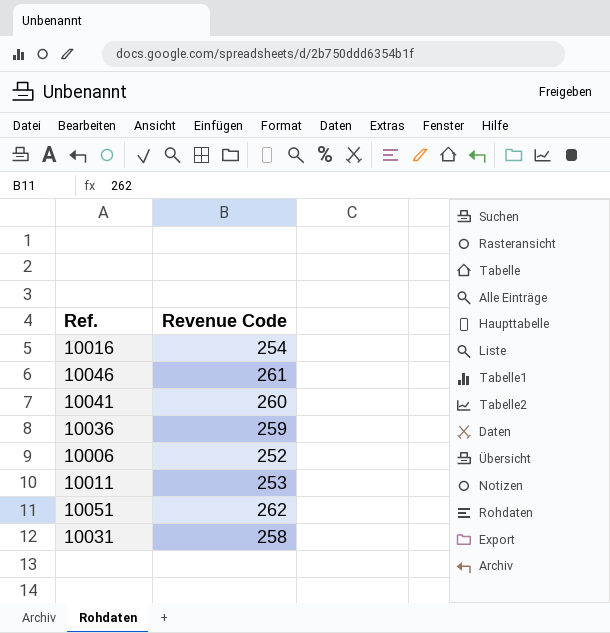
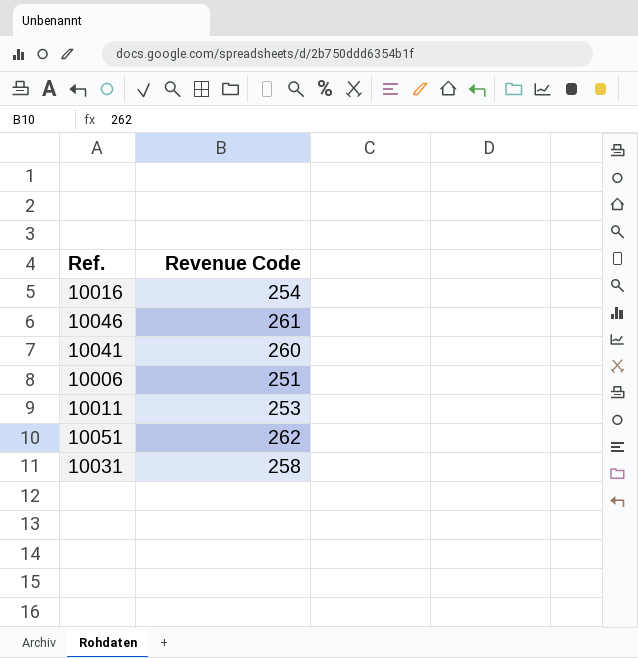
row 10036: 259 -> none
10006 | Revenue Code: 252 -> 251

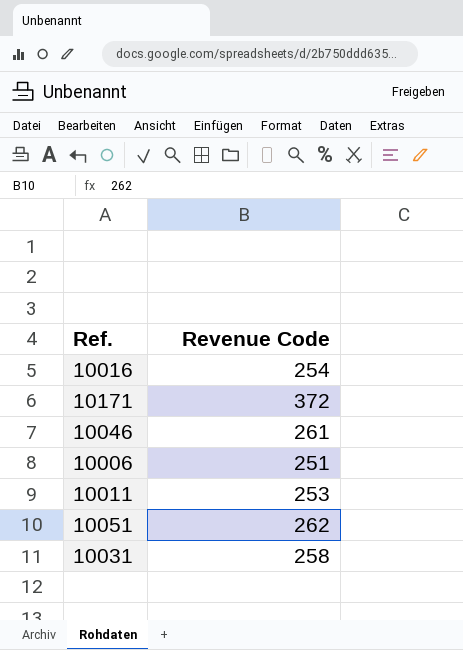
row 10041: 260 -> none
row 10171: none -> 372

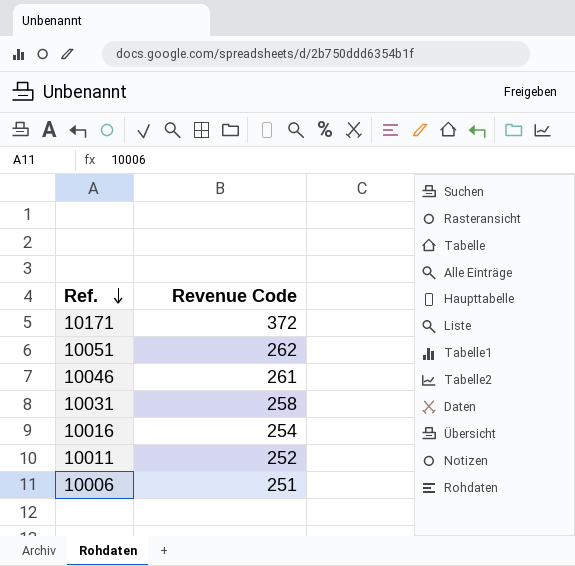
row order: none -> Ref. descending
10011 | Revenue Code: 253 -> 252

